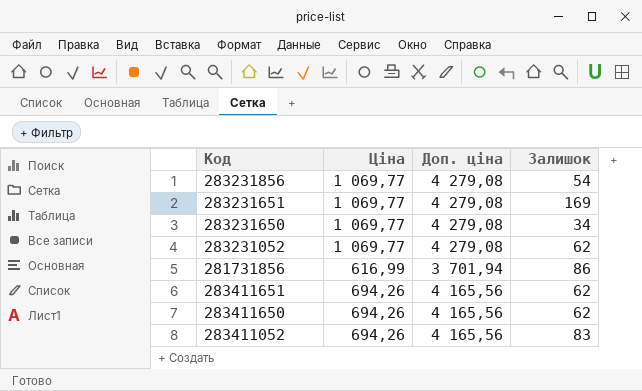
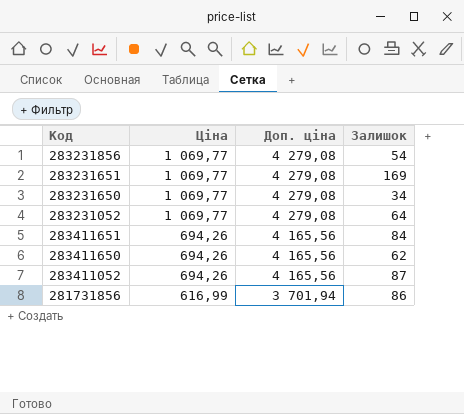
row order: none -> Ціна descending
283231052 | Залишок: 62 -> 64
283411651 | Залишок: 62 -> 84
283411052 | Залишок: 83 -> 87

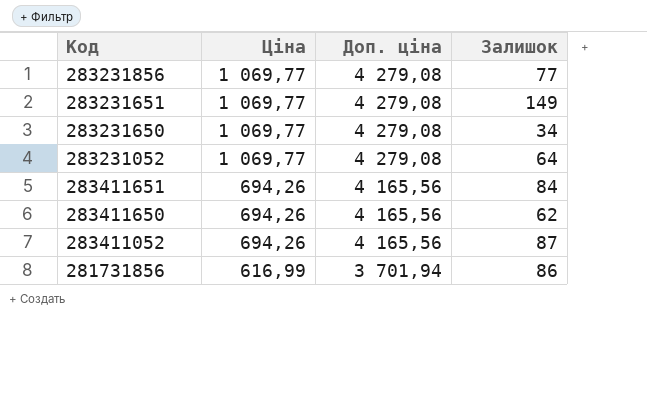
283231856 | Залишок: 54 -> 77
283231651 | Залишок: 169 -> 149

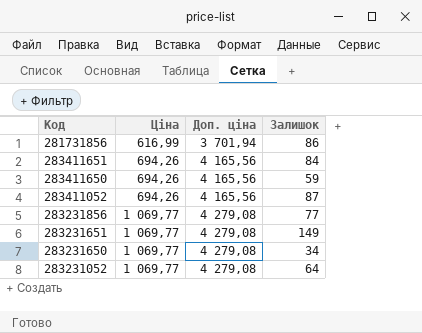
row order: Ціна descending -> Ціна ascending
283411650 | Залишок: 62 -> 59

